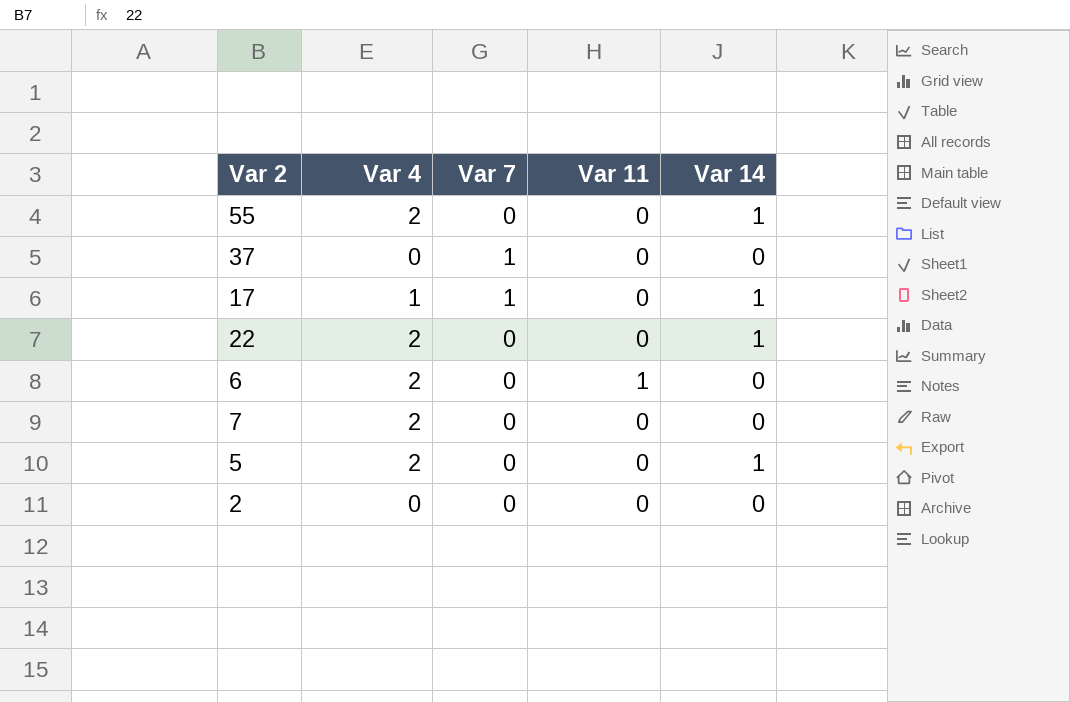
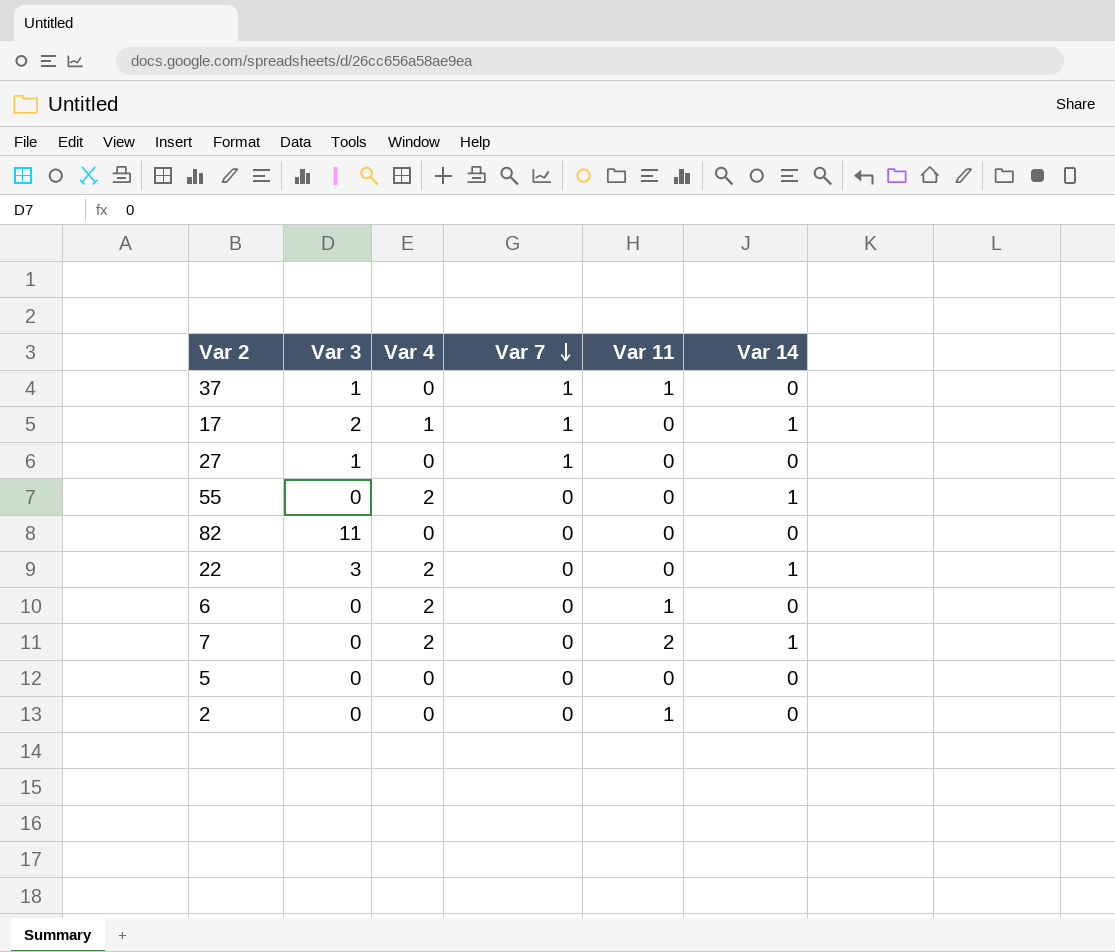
row order: none -> Var 7 descending
column Var 3 | position: none -> 2
37 | Var 11: 0 -> 1
row 27: none -> 1 | 0 | 1 | 0 | 0
row 82: none -> 11 | 0 | 0 | 0 | 0
7 | Var 11: 0 -> 2
7 | Var 14: 0 -> 1
5 | Var 4: 2 -> 0
5 | Var 14: 1 -> 0
2 | Var 11: 0 -> 1

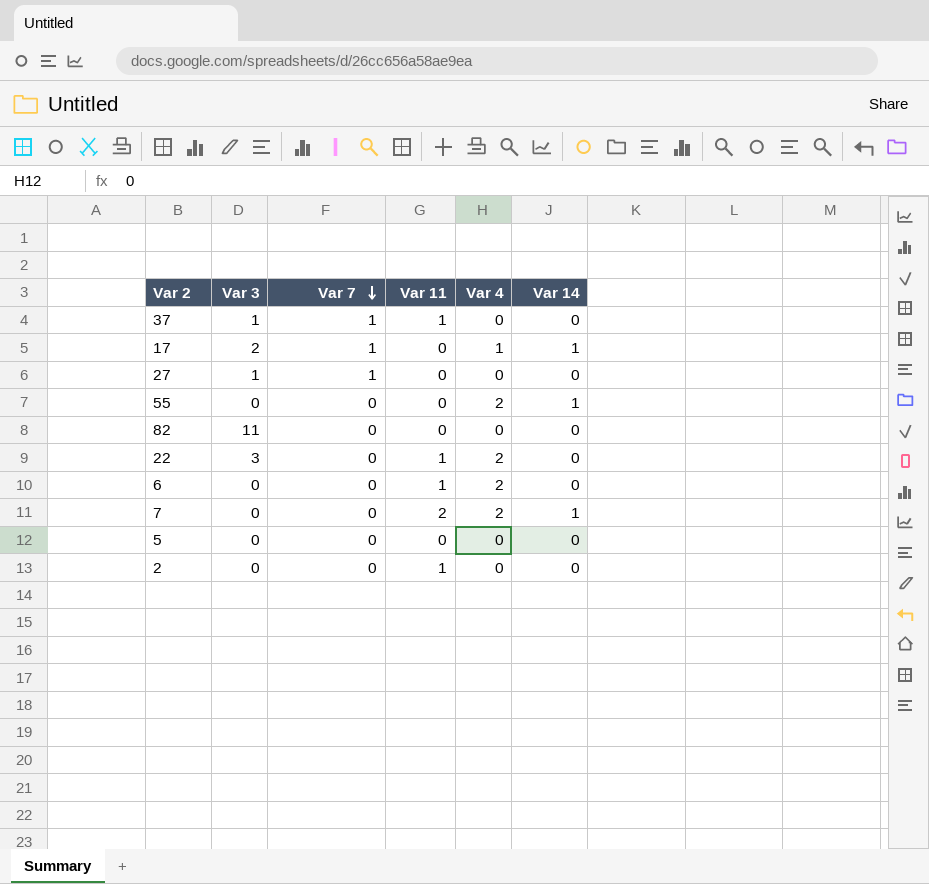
column Var 4 | position: 3 -> 5
22 | Var 11: 0 -> 1
22 | Var 14: 1 -> 0

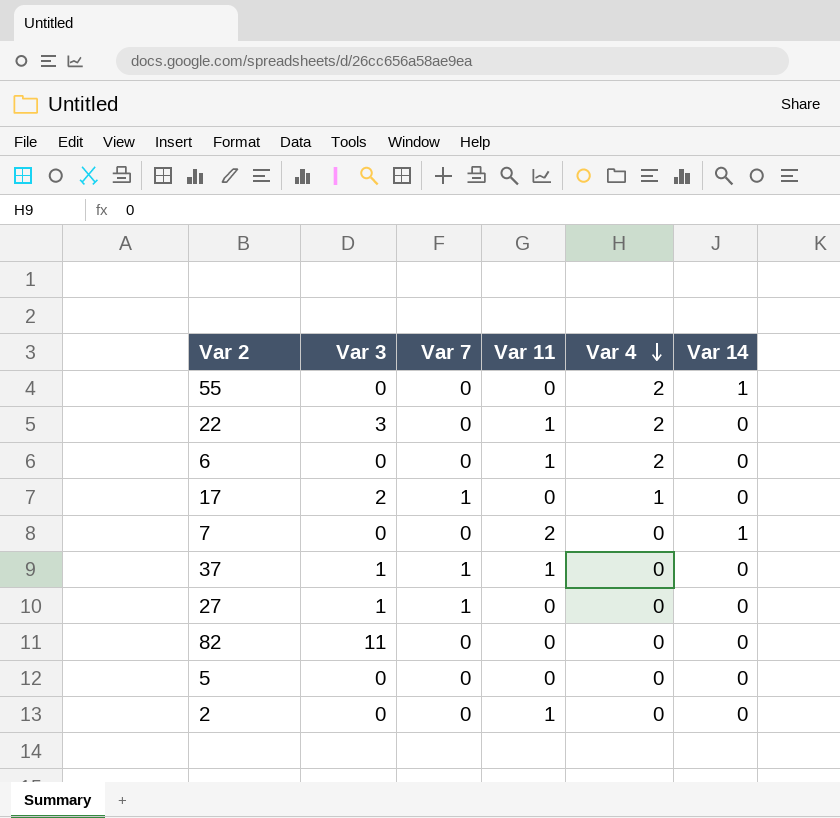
row order: Var 7 descending -> Var 4 descending
17 | Var 14: 1 -> 0
7 | Var 4: 2 -> 0

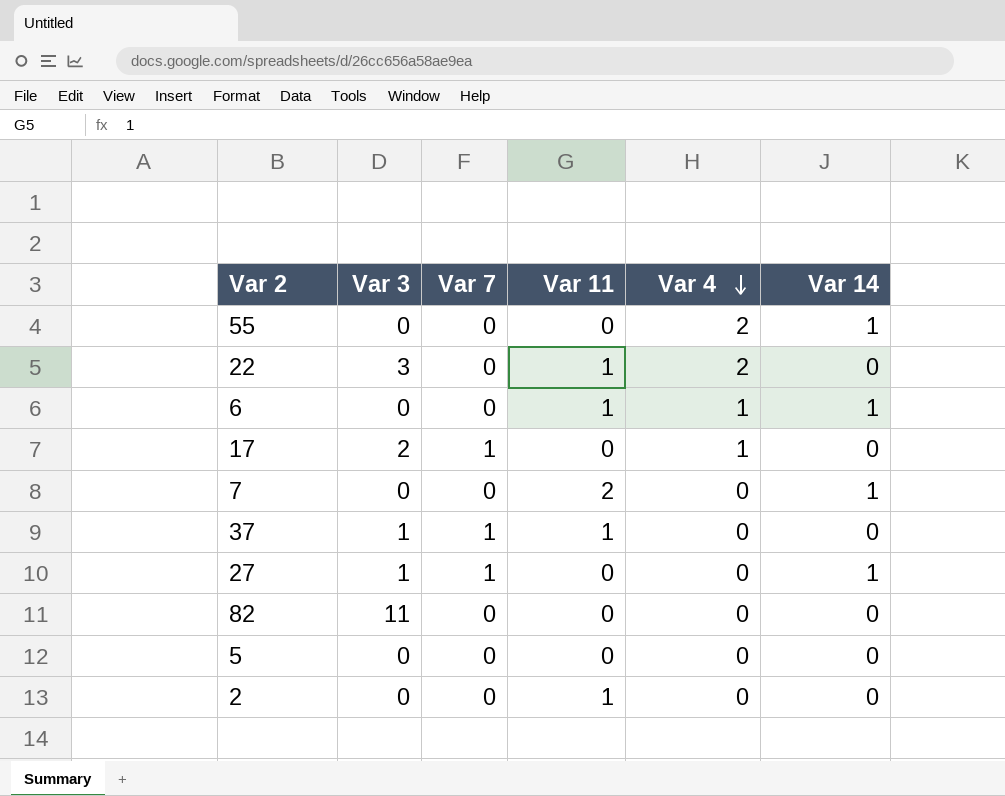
6 | Var 4: 2 -> 1
6 | Var 14: 0 -> 1
27 | Var 14: 0 -> 1

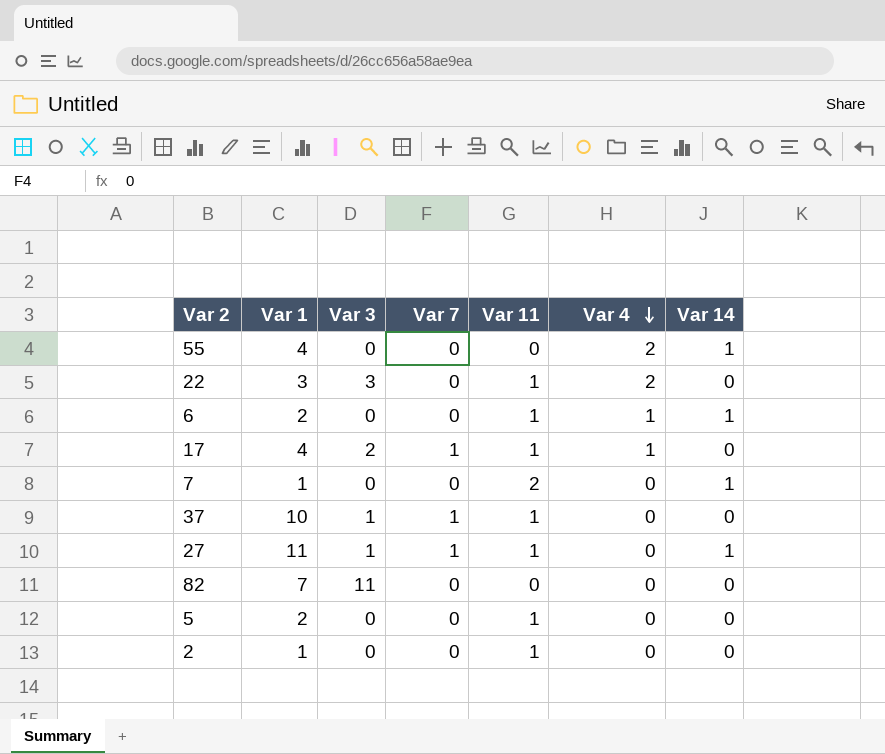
column Var 1 | position: none -> 2
17 | Var 11: 0 -> 1
27 | Var 11: 0 -> 1
5 | Var 11: 0 -> 1

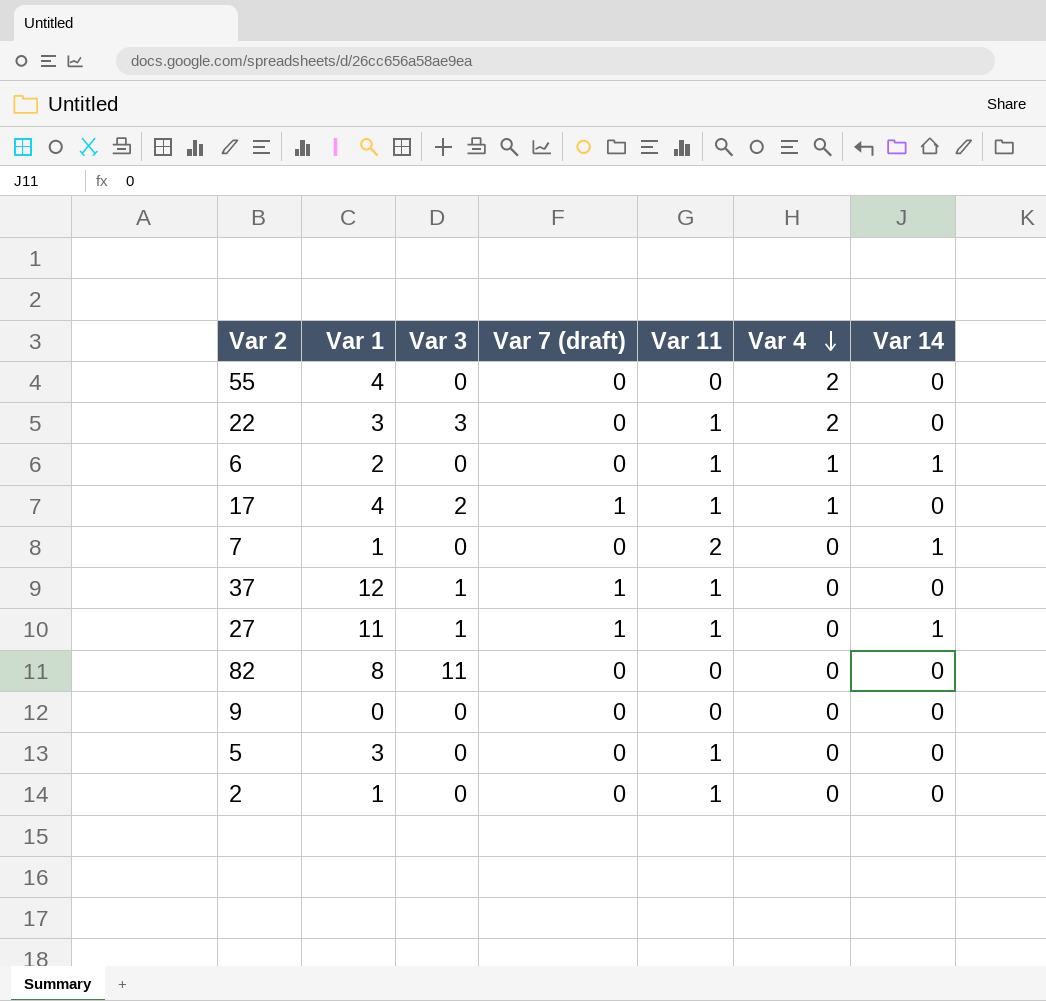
column name: Var 7 -> Var 7 (draft)
55 | Var 14: 1 -> 0
37 | Var 1: 10 -> 12
82 | Var 1: 7 -> 8
row 9: none -> 0 | 0 | 0 | 0 | 0 | 0
5 | Var 1: 2 -> 3

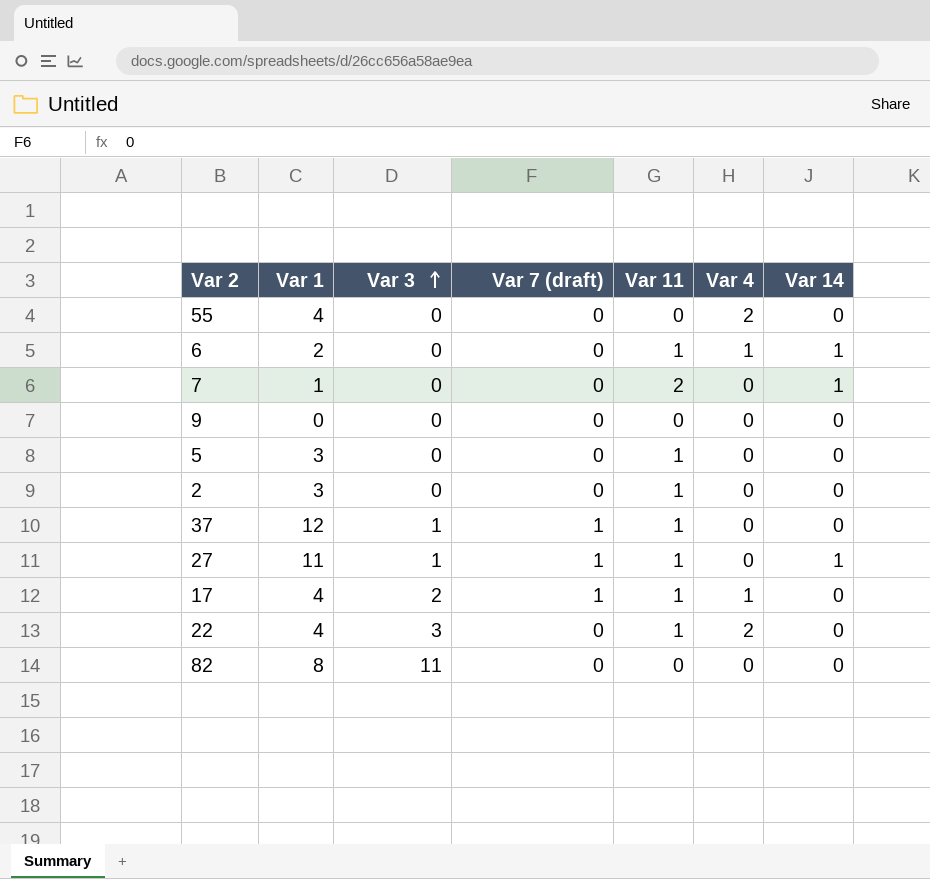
row order: Var 4 descending -> Var 3 ascending
2 | Var 1: 1 -> 3
22 | Var 1: 3 -> 4

